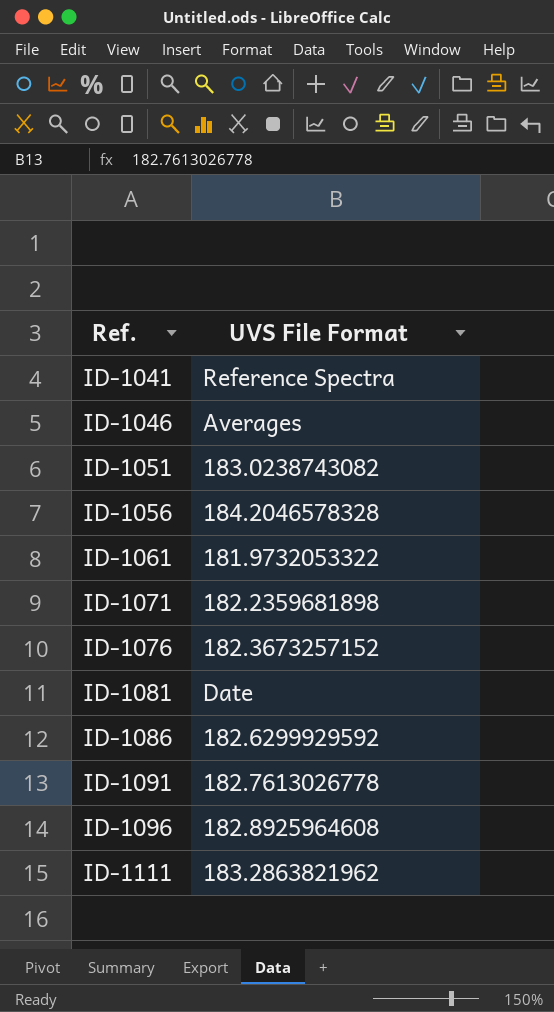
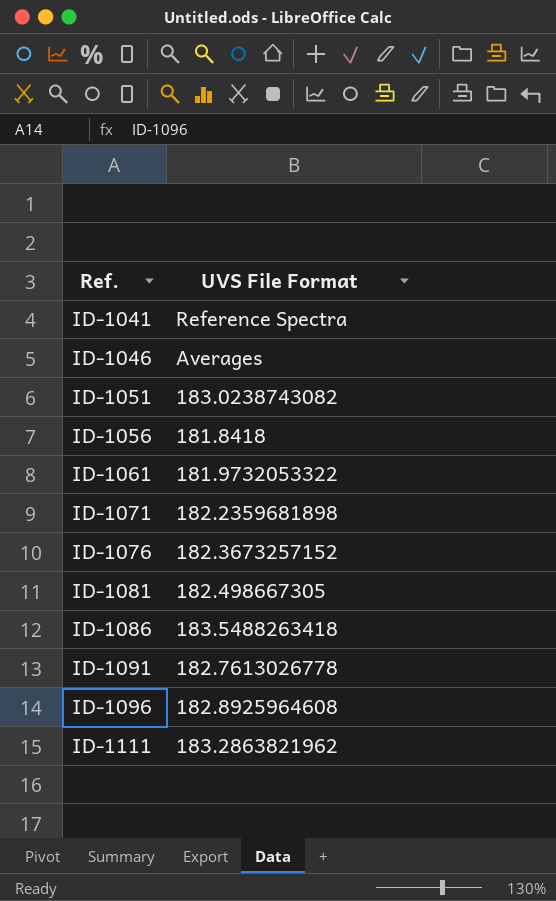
ID-1056 | UVS File Format: 184.2046578328 -> 181.8418
ID-1081 | UVS File Format: Date -> 182.498667305
ID-1086 | UVS File Format: 182.6299929592 -> 183.5488263418

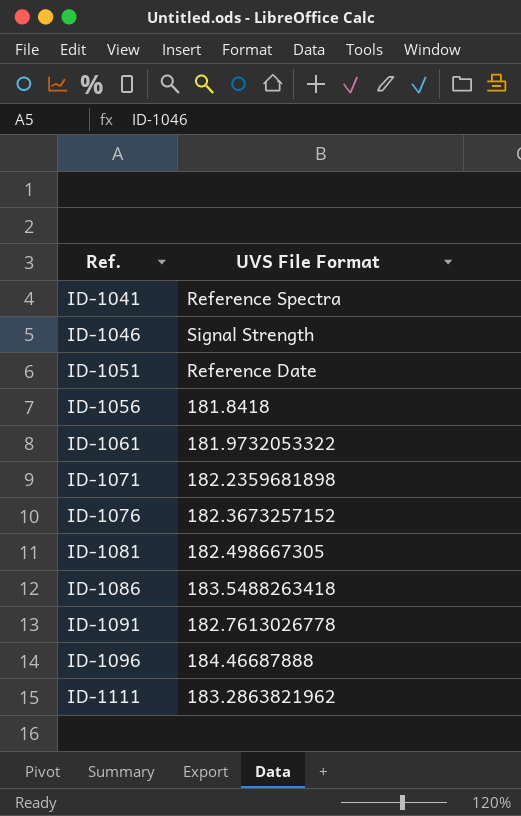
ID-1046 | UVS File Format: Averages -> Signal Strength
ID-1051 | UVS File Format: 183.0238743082 -> Reference Date
ID-1096 | UVS File Format: 182.8925964608 -> 184.46687888

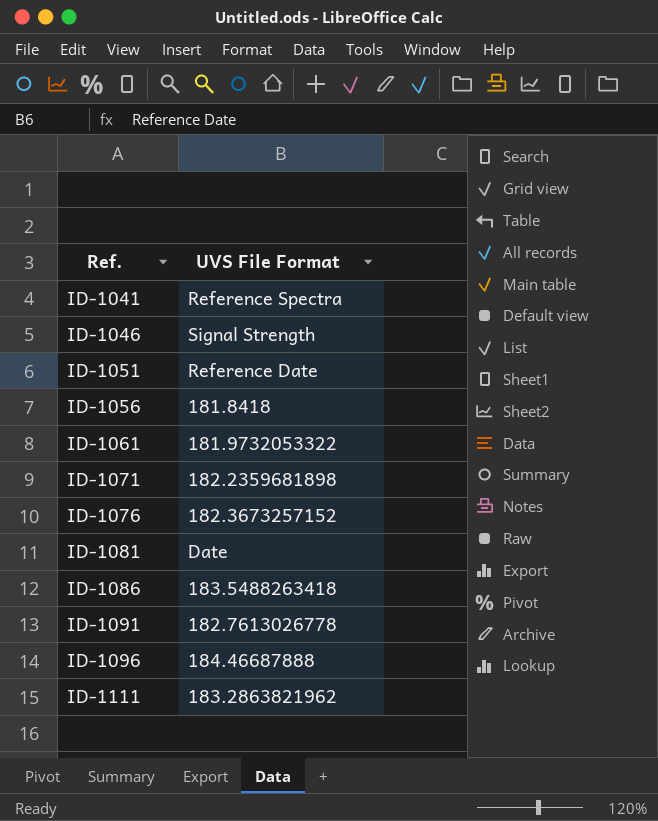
ID-1081 | UVS File Format: 182.498667305 -> Date

